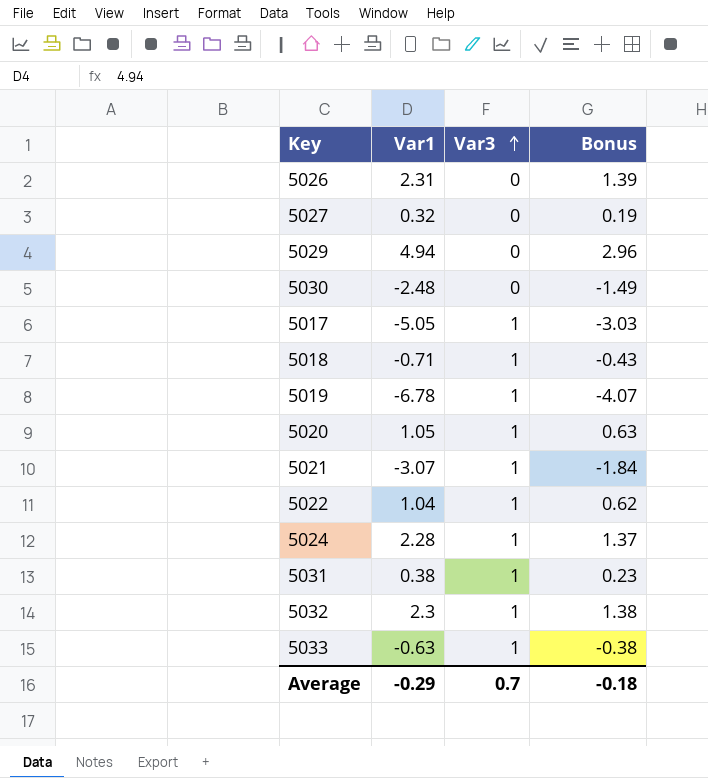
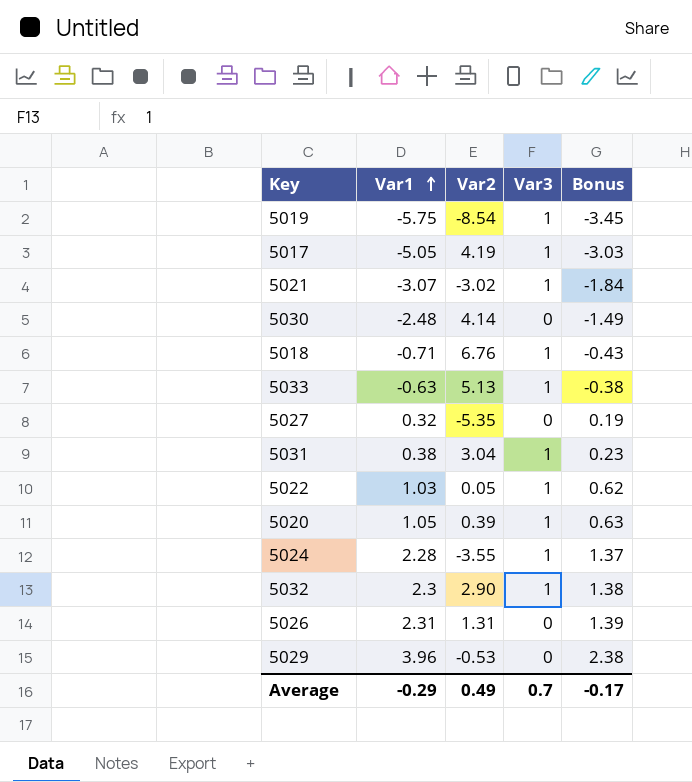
row order: Var3 ascending -> Var1 ascending
column Var2 | position: none -> 3
5019 | Var1: -6.78 -> -5.75
5019 | Bonus: -4.07 -> -3.45
5022 | Var1: 1.04 -> 1.03
5029 | Var1: 4.94 -> 3.96
5029 | Bonus: 2.96 -> 2.38
Average | Bonus: -0.18 -> -0.17

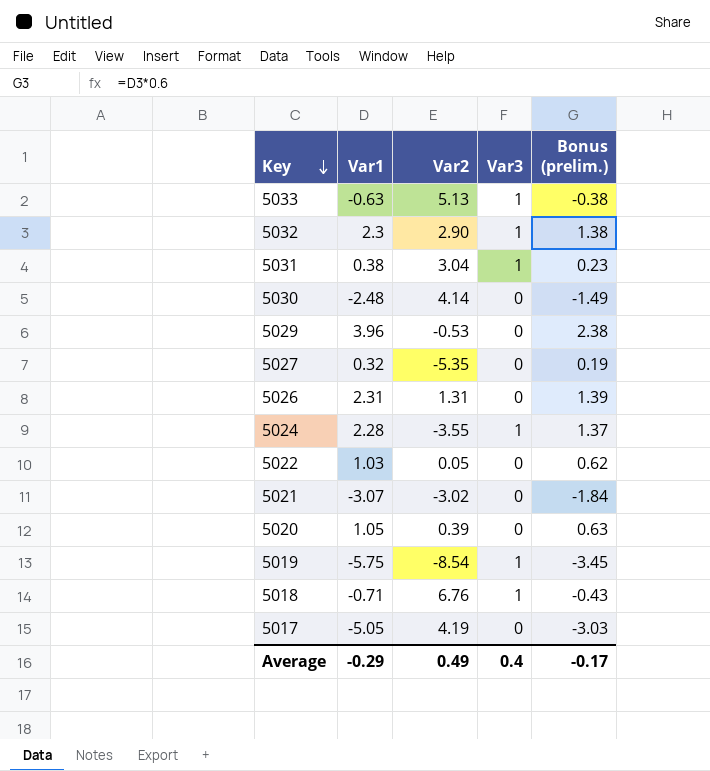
row order: Var1 ascending -> Key descending
column name: Bonus -> Bonus (prelim.)
5022 | Var3: 1 -> 0
5021 | Var3: 1 -> 0
5020 | Var3: 1 -> 0
5017 | Var3: 1 -> 0
Average | Var3: 0.7 -> 0.4

